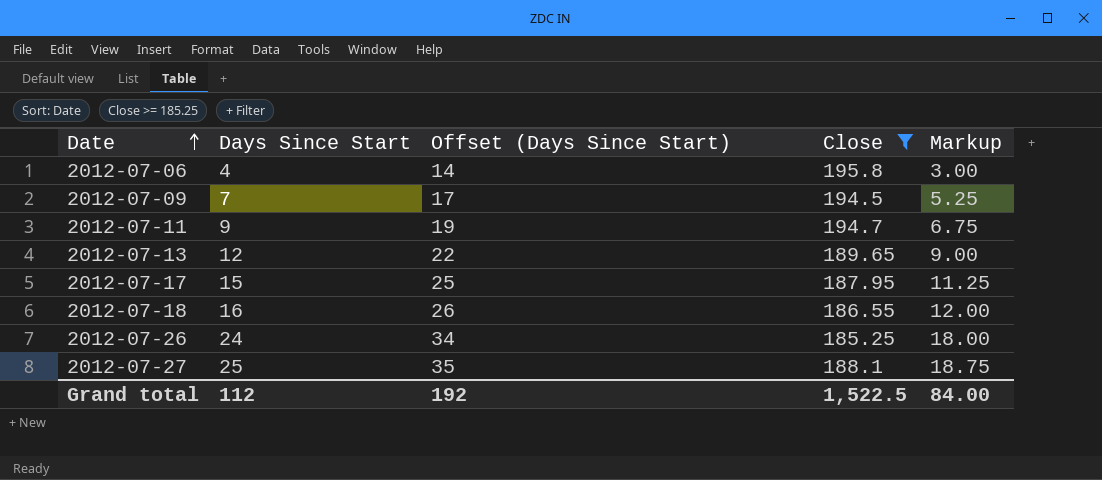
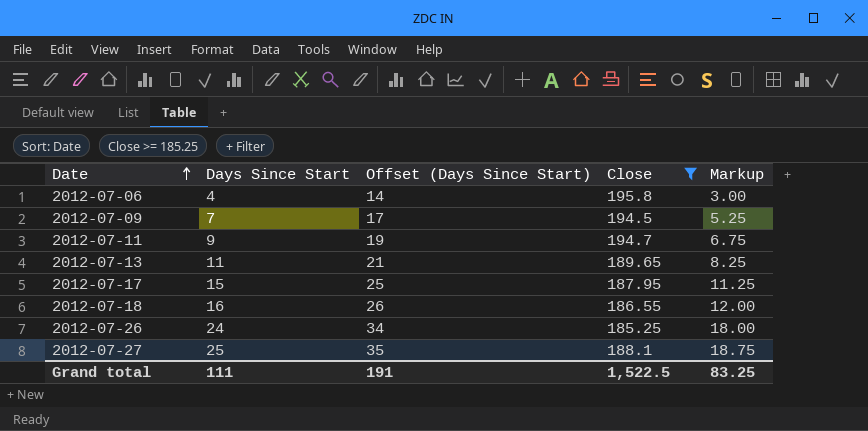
2012-07-13 | Days Since Start: 12 -> 11
2012-07-13 | Offset (Days Since Start): 22 -> 21
2012-07-13 | Markup: 9.00 -> 8.25
Grand total | Days Since Start: 112 -> 111
Grand total | Offset (Days Since Start): 192 -> 191
Grand total | Markup: 84.00 -> 83.25

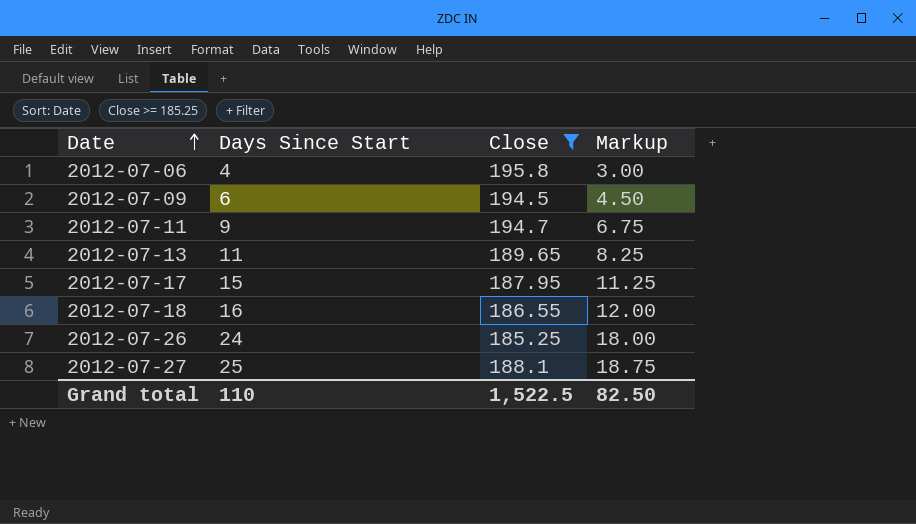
column Offset (Days Since Start) | formula: [Days Since Start] + 10 -> none
2012-07-09 | Days Since Start: 7 -> 6
2012-07-09 | Markup: 5.25 -> 4.50
Grand total | Days Since Start: 111 -> 110
Grand total | Markup: 83.25 -> 82.50

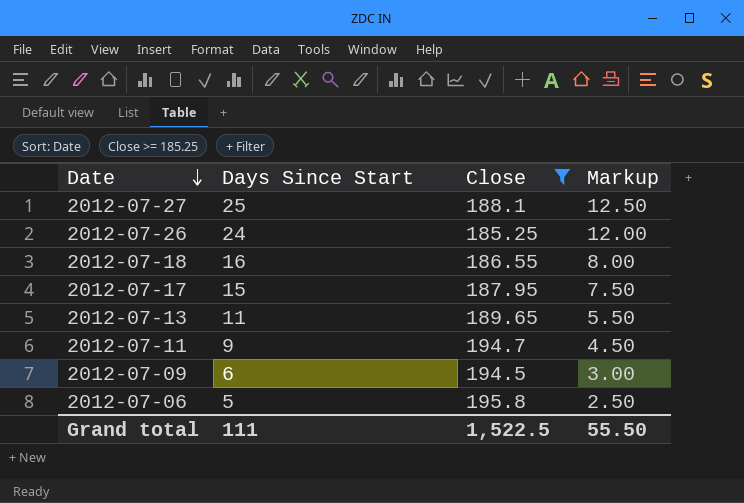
row order: Date ascending -> Date descending
column Markup | formula: [Days Since Start] * 0.75 -> [Days Since Start] * 0.5
2012-07-06 | Days Since Start: 4 -> 5
Grand total | Days Since Start: 110 -> 111
Grand total | Markup: 82.50 -> 55.50

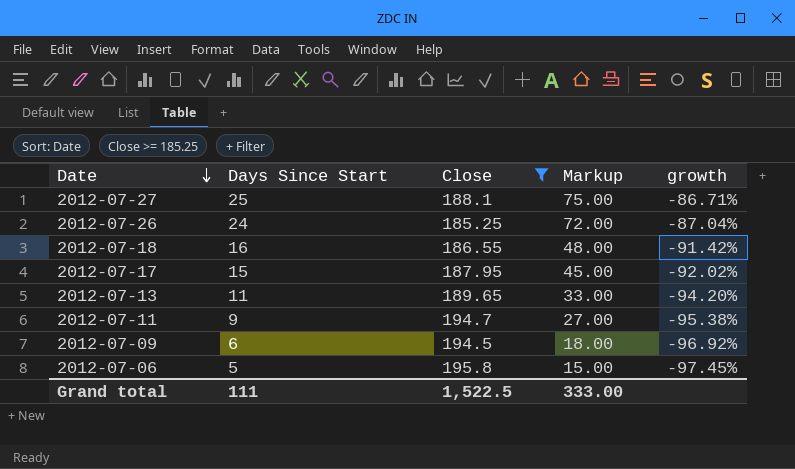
column Markup | formula: [Days Since Start] * 0.5 -> [Days Since Start] * 3
column growth | formula: none -> ([Days Since Start] - [Close]) / [Close]
Grand total | Markup: 55.50 -> 333.00

